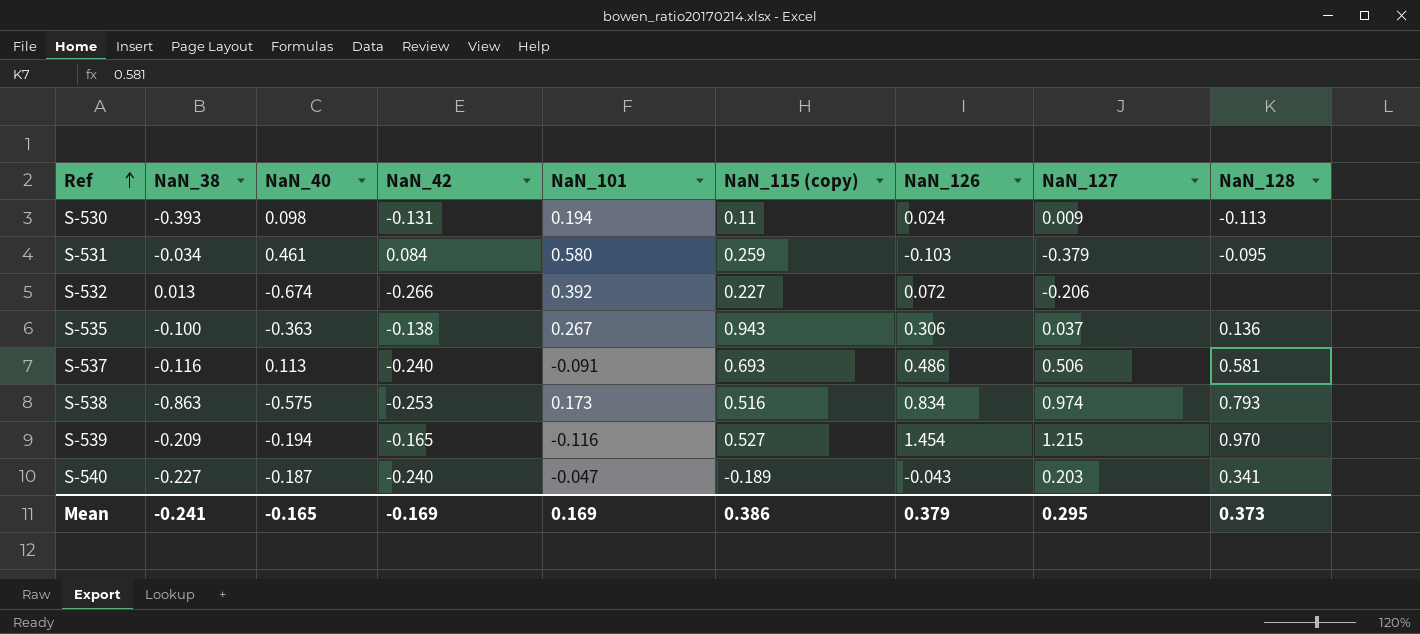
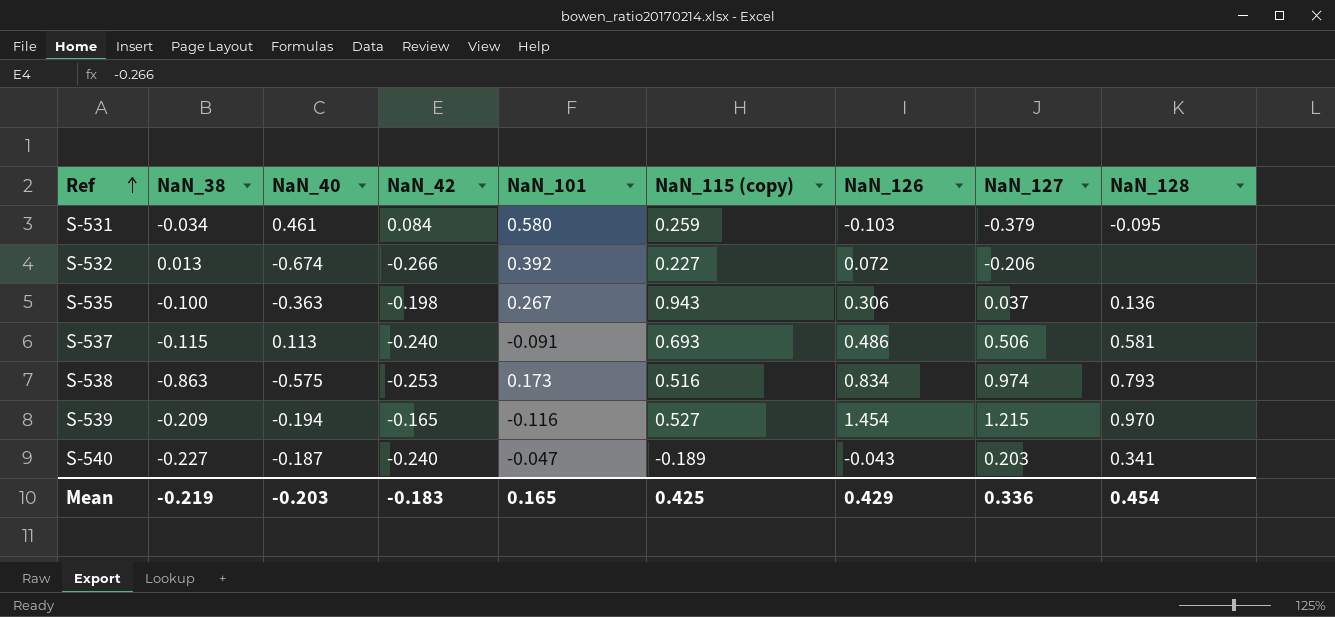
row S-530: -0.393 | 0.098 | -0.131 | 0.194 | 0.11 | 0.024 | 0.009 | -0.113 -> none
S-535 | NaN_42: -0.138 -> -0.198
S-537 | NaN_38: -0.116 -> -0.115
Mean | NaN_38: -0.241 -> -0.219
Mean | NaN_40: -0.165 -> -0.203
Mean | NaN_42: -0.169 -> -0.183
Mean | NaN_101: 0.169 -> 0.165
Mean | NaN_115 (copy): 0.386 -> 0.425
Mean | NaN_126: 0.379 -> 0.429
Mean | NaN_127: 0.295 -> 0.336
Mean | NaN_128: 0.373 -> 0.454

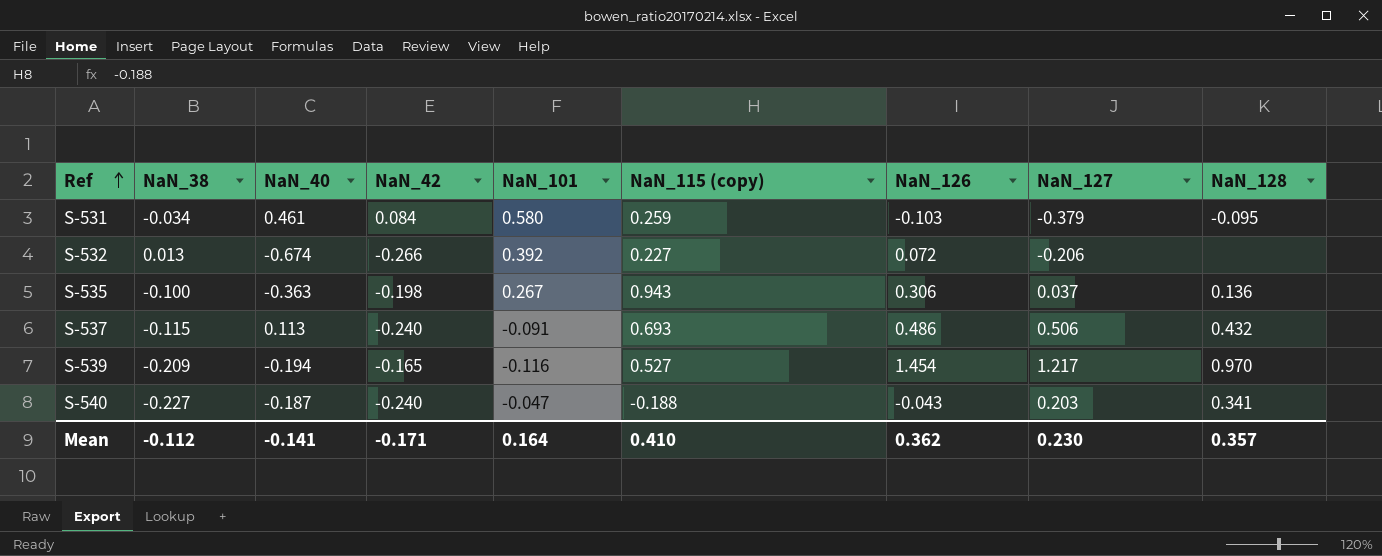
row S-538: -0.863 | -0.575 | -0.253 | 0.173 | 0.516 | 0.834 | 0.974 | 0.793 -> none
S-537 | NaN_128: 0.581 -> 0.432
S-539 | NaN_127: 1.215 -> 1.217
S-540 | NaN_115 (copy): -0.189 -> -0.188
Mean | NaN_38: -0.219 -> -0.112
Mean | NaN_40: -0.203 -> -0.141
Mean | NaN_42: -0.183 -> -0.171
Mean | NaN_101: 0.165 -> 0.164
Mean | NaN_115 (copy): 0.425 -> 0.410
Mean | NaN_126: 0.429 -> 0.362
Mean | NaN_127: 0.336 -> 0.230
Mean | NaN_128: 0.454 -> 0.357

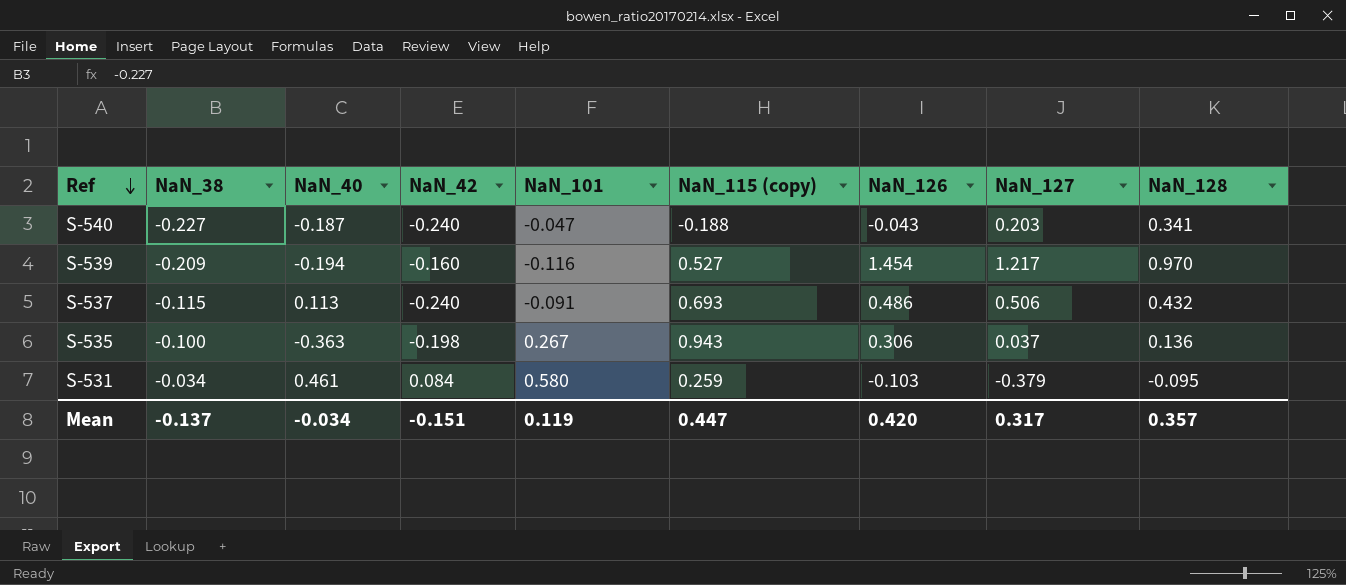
row order: Ref ascending -> Ref descending
row S-532: 0.013 | -0.674 | -0.266 | 0.392 | 0.227 | 0.072 | -0.206 | none -> none
S-539 | NaN_42: -0.165 -> -0.160
Mean | NaN_38: -0.112 -> -0.137
Mean | NaN_40: -0.141 -> -0.034
Mean | NaN_42: -0.171 -> -0.151
Mean | NaN_101: 0.164 -> 0.119
Mean | NaN_115 (copy): 0.410 -> 0.447
Mean | NaN_126: 0.362 -> 0.420
Mean | NaN_127: 0.230 -> 0.317

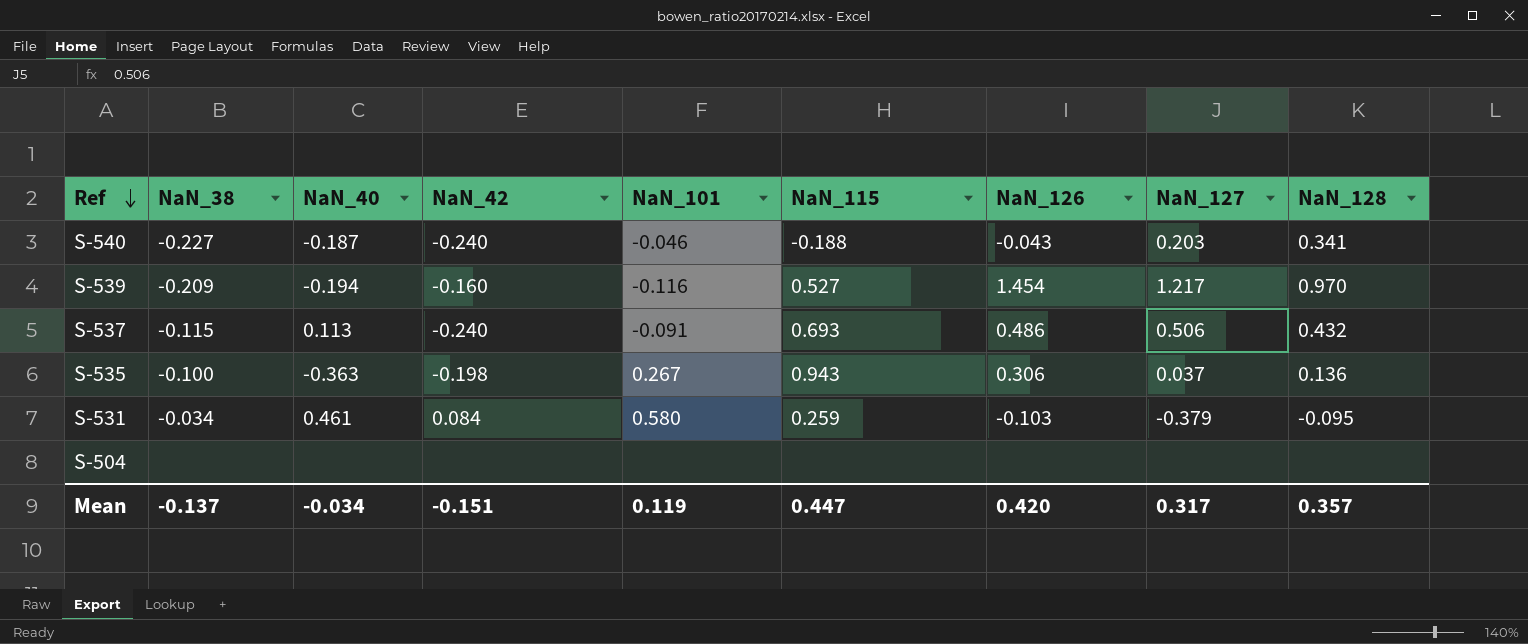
column name: NaN_115 (copy) -> NaN_115
S-540 | NaN_101: -0.047 -> -0.046
row S-504: none -> none | none | none | none | none | none | none | none

